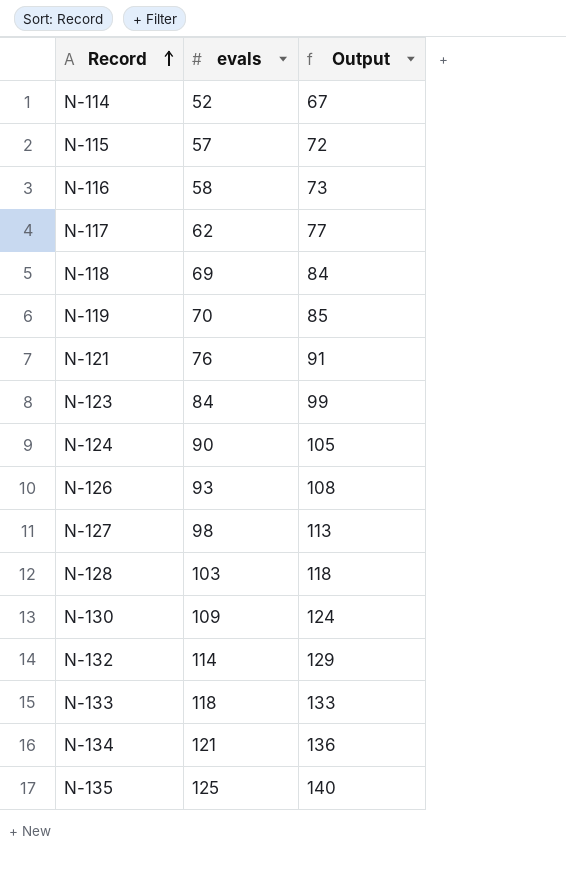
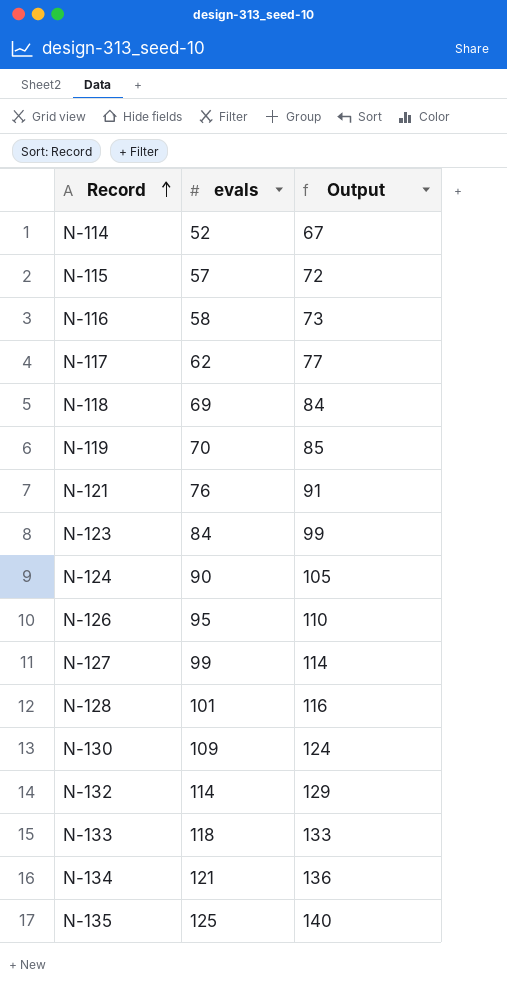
N-126 | evals: 93 -> 95
N-126 | Output: 108 -> 110
N-127 | evals: 98 -> 99
N-127 | Output: 113 -> 114
N-128 | evals: 103 -> 101
N-128 | Output: 118 -> 116

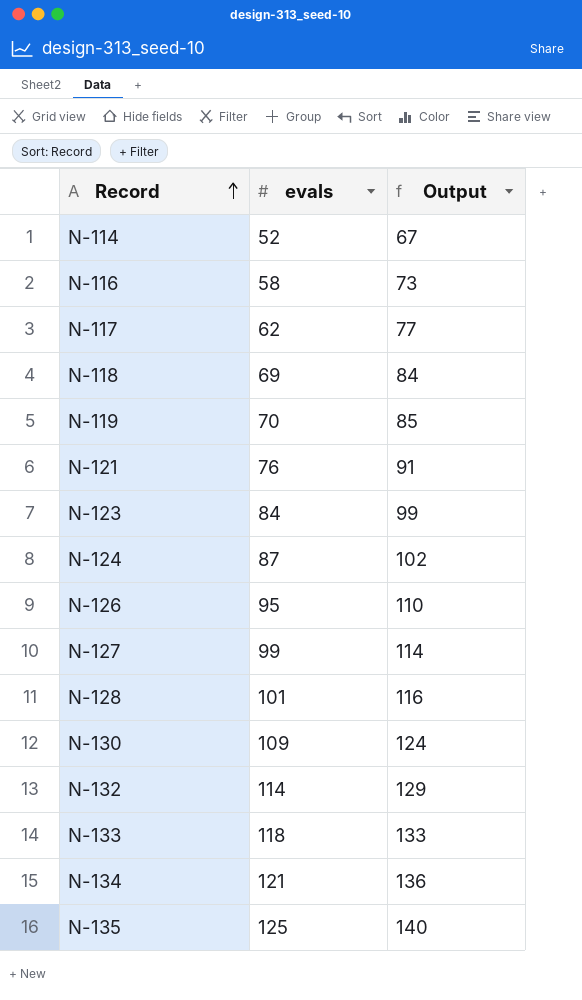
row N-115: 57 | 72 -> none
N-124 | evals: 90 -> 87
N-124 | Output: 105 -> 102

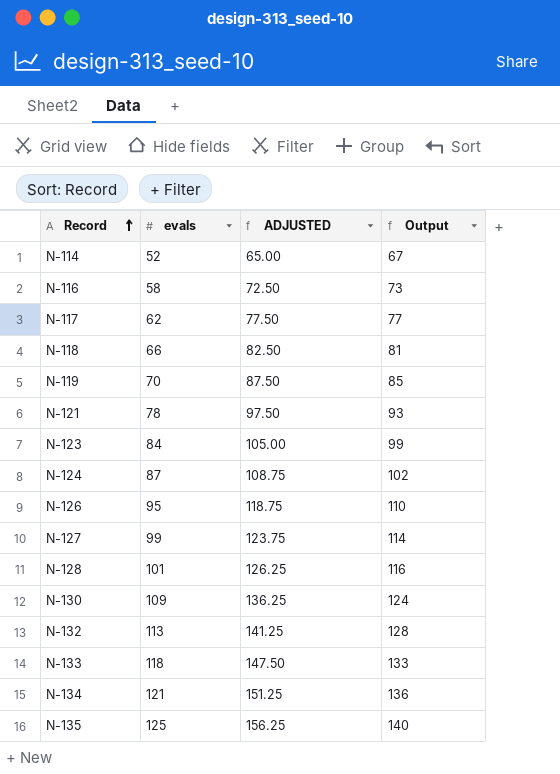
column ADJUSTED | formula: none -> [evals] * 1.25
N-118 | evals: 69 -> 66
N-118 | Output: 84 -> 81
N-121 | evals: 76 -> 78
N-121 | Output: 91 -> 93
N-132 | evals: 114 -> 113
N-132 | Output: 129 -> 128

